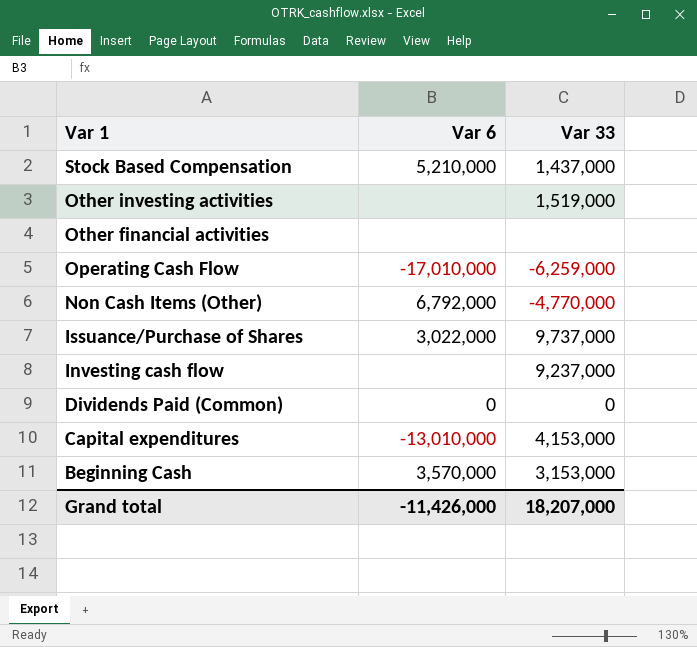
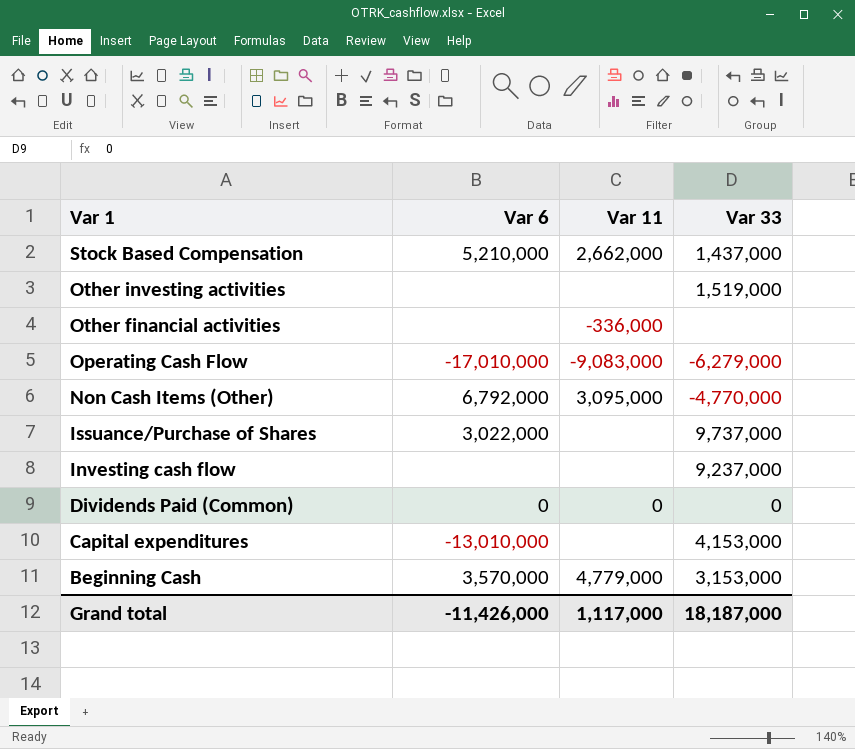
column Var 11 | position: none -> 3
Operating Cash Flow | Var 33: -6,259,000 -> -6,279,000
Grand total | Var 33: 18,207,000 -> 18,187,000

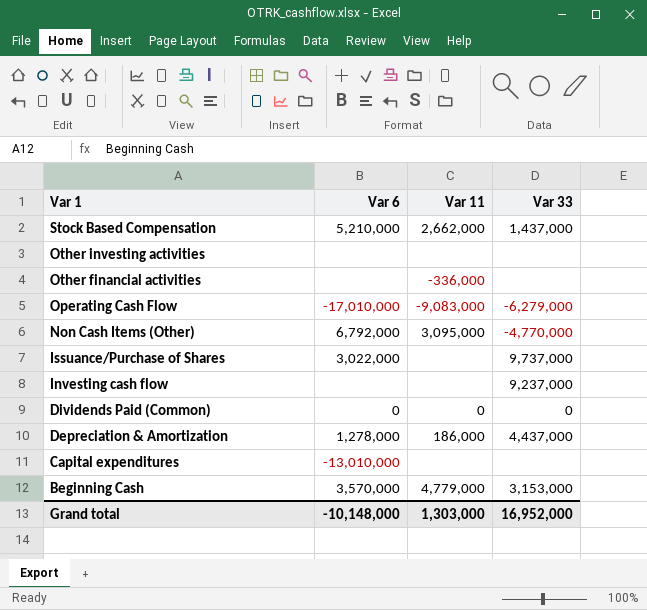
Other investing activities | Var 33: 1,519,000 -> none
row Depreciation & Amortization: none -> 1,278,000 | 186,000 | 4,437,000
Capital expenditures | Var 33: 4,153,000 -> none
Grand total | Var 6: -11,426,000 -> -10,148,000
Grand total | Var 11: 1,117,000 -> 1,303,000
Grand total | Var 33: 18,187,000 -> 16,952,000

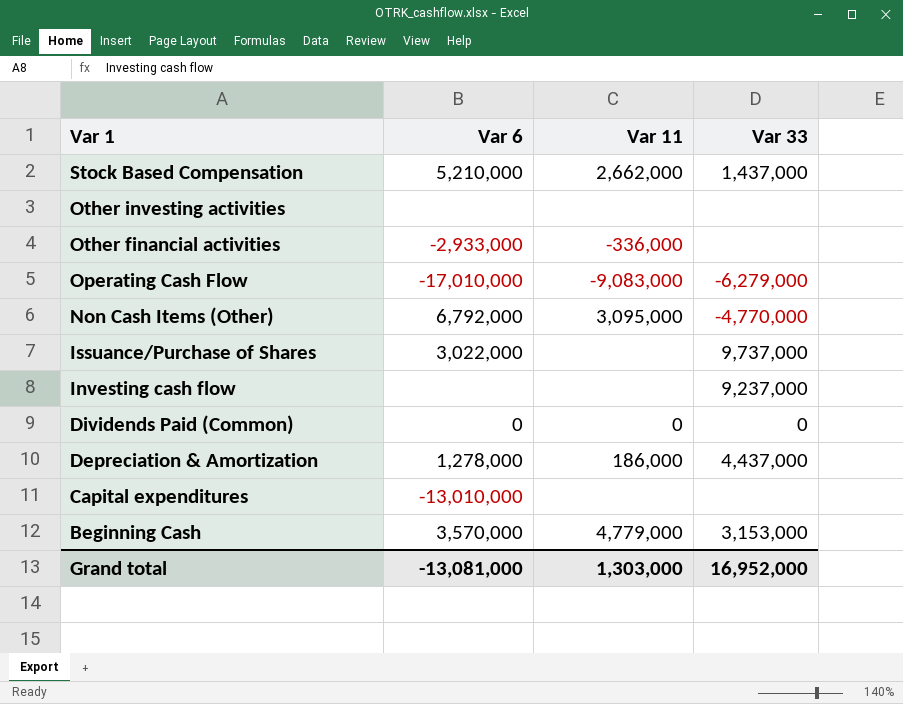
Other financial activities | Var 6: none -> -2,933,000
Grand total | Var 6: -10,148,000 -> -13,081,000

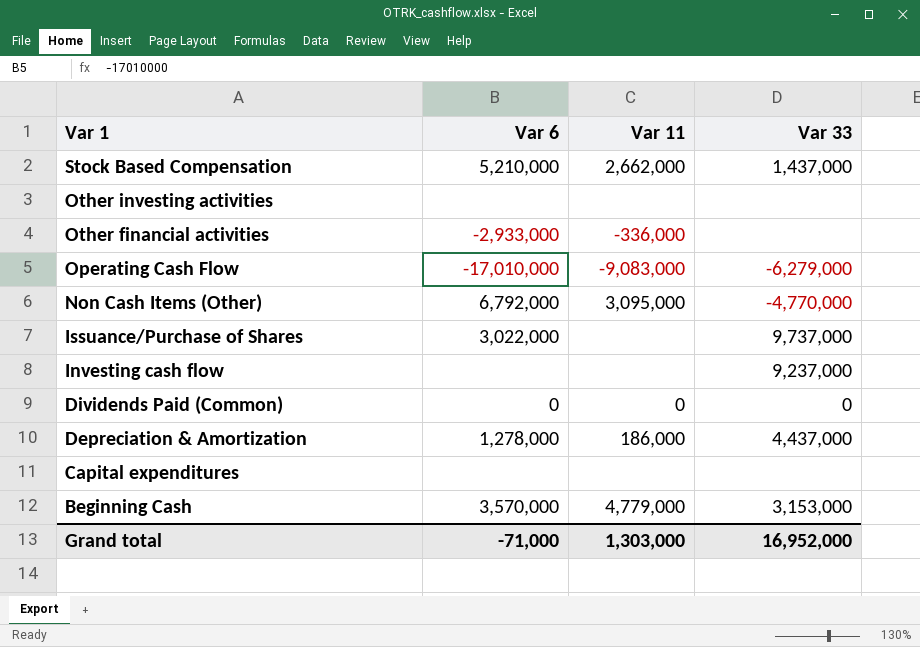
Capital expenditures | Var 6: -13,010,000 -> none
Grand total | Var 6: -13,081,000 -> -71,000

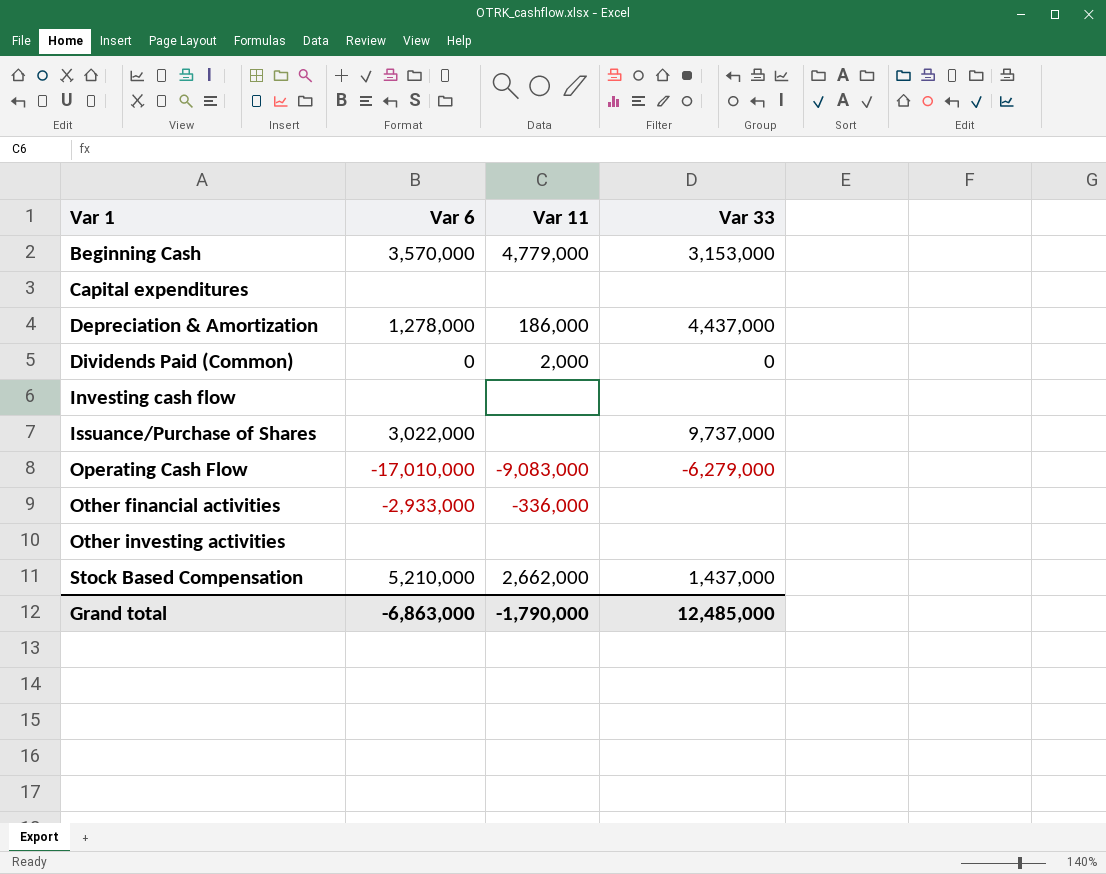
row order: Var 1 descending -> Var 1 ascending
row Non Cash Items (Other): 6,792,000 | 3,095,000 | -4,770,000 -> none
Dividends Paid (Common) | Var 11: 0 -> 2,000
Investing cash flow | Var 33: 9,237,000 -> none
Grand total | Var 6: -71,000 -> -6,863,000
Grand total | Var 11: 1,303,000 -> -1,790,000
Grand total | Var 33: 16,952,000 -> 12,485,000

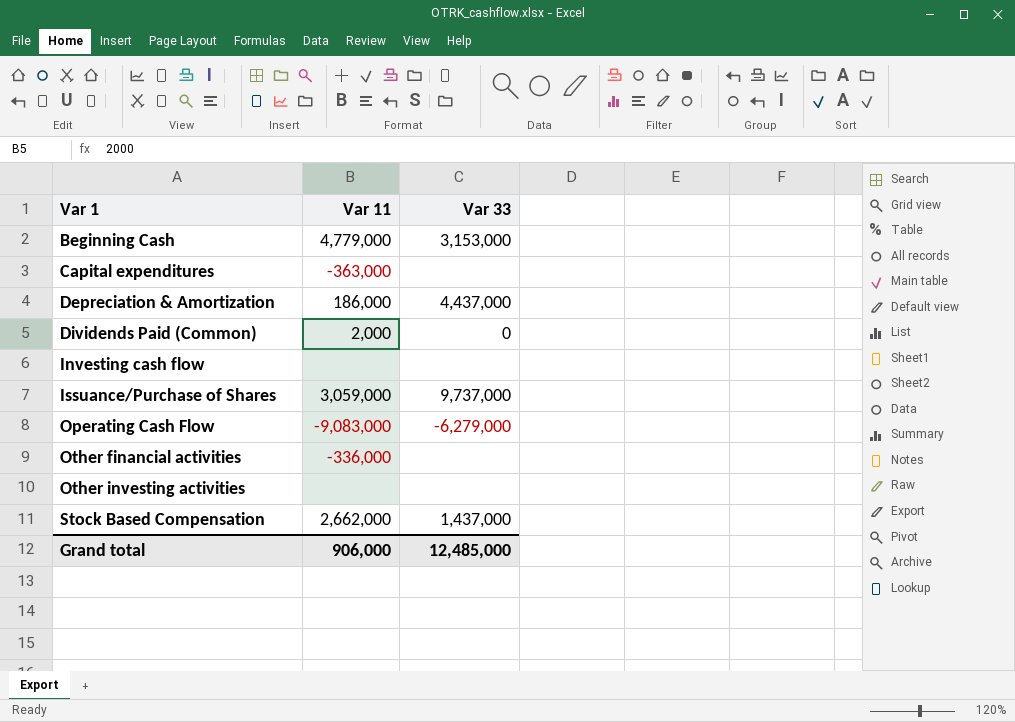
column Var 6 | position: 2 -> none
Capital expenditures | Var 11: none -> -363,000
Issuance/Purchase of Shares | Var 11: none -> 3,059,000
Grand total | Var 11: -1,790,000 -> 906,000

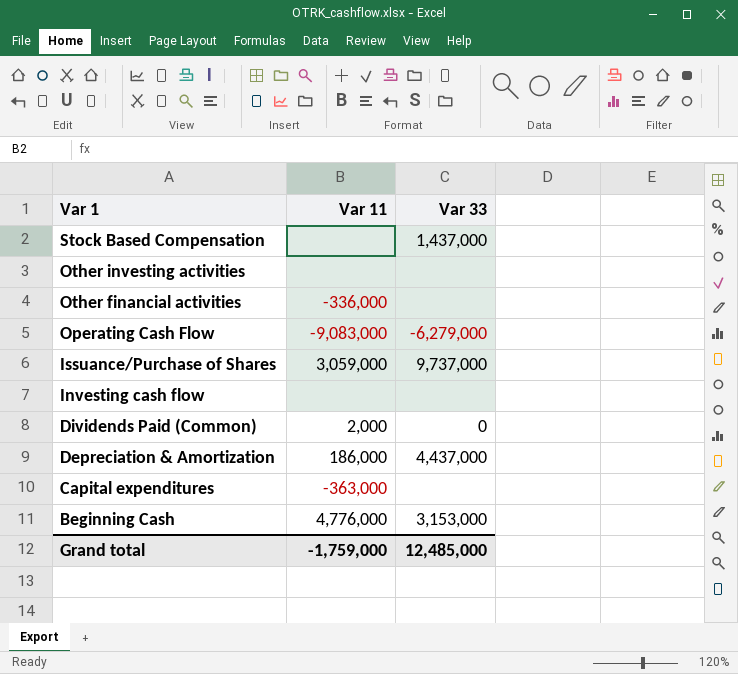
row order: Var 1 ascending -> Var 1 descending
Stock Based Compensation | Var 11: 2,662,000 -> none
Beginning Cash | Var 11: 4,779,000 -> 4,776,000
Grand total | Var 11: 906,000 -> -1,759,000

